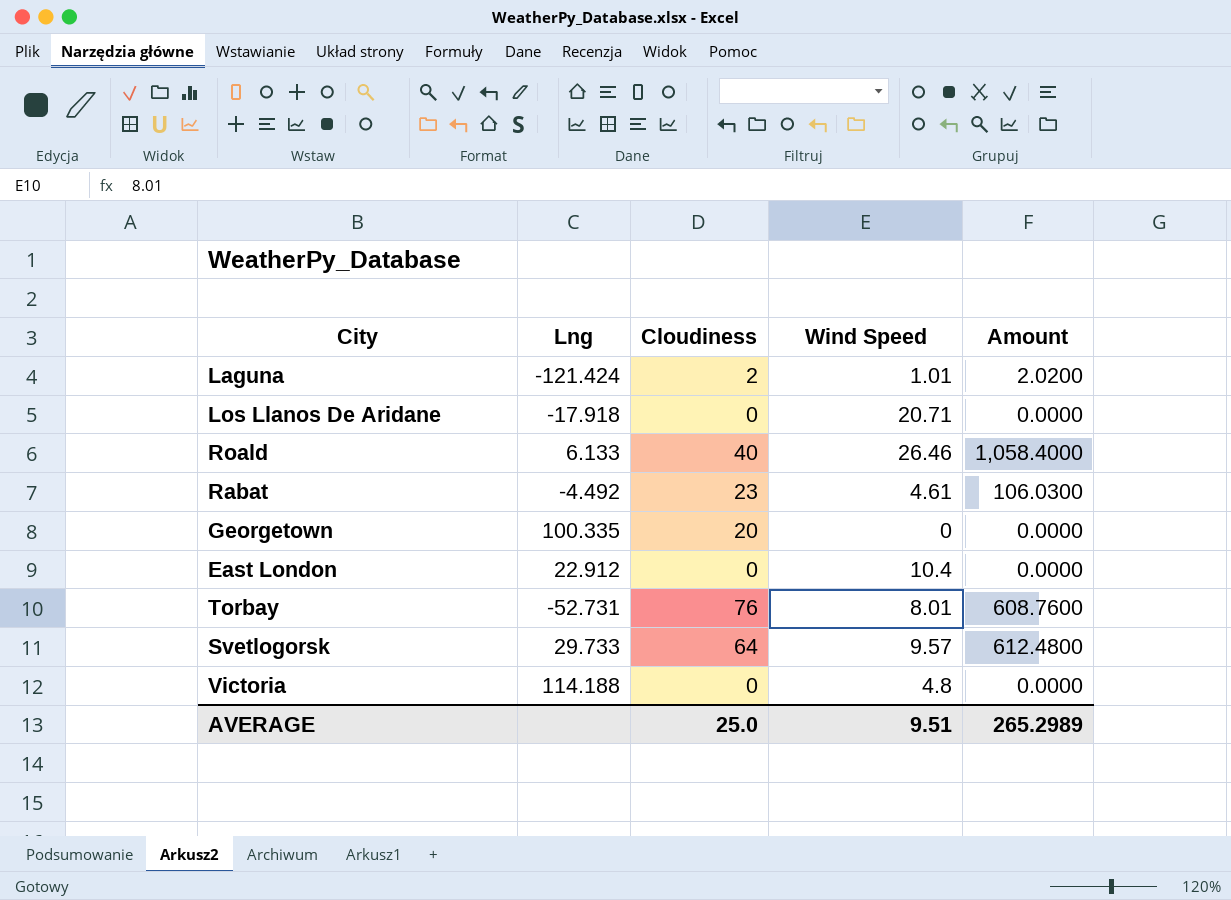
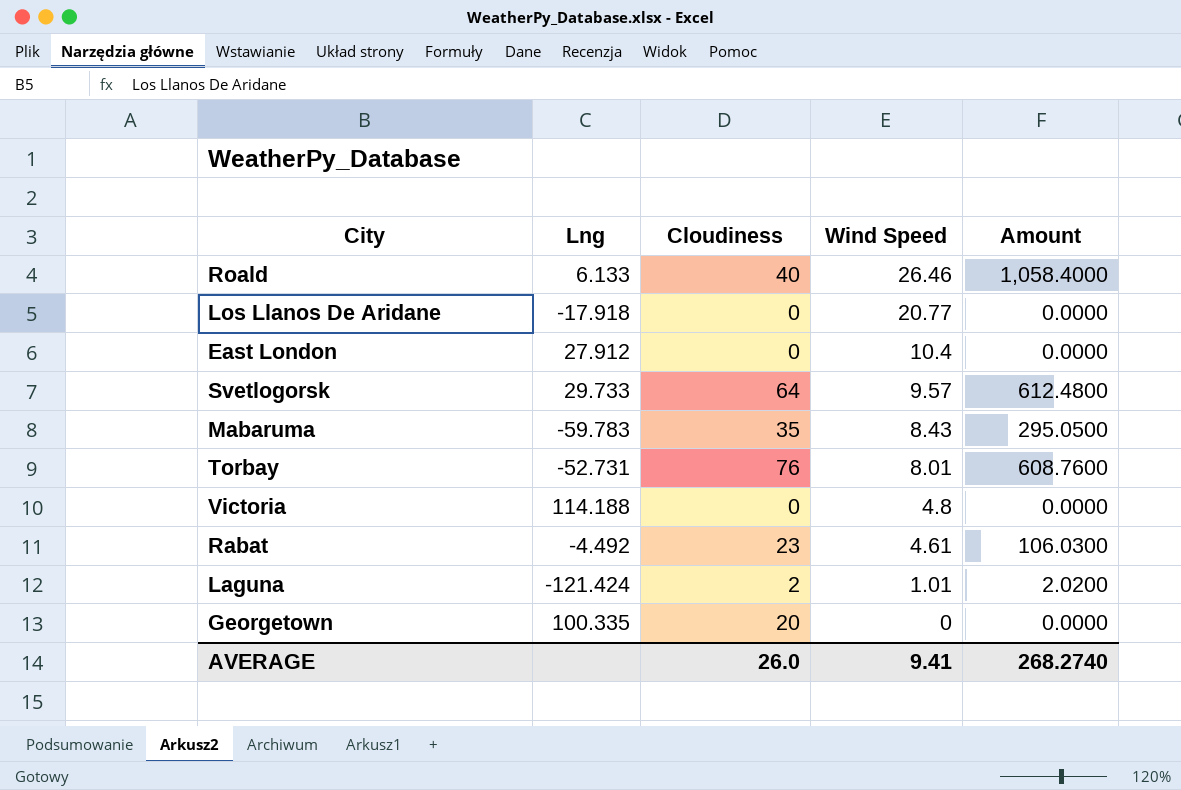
row order: none -> Wind Speed descending
Los Llanos De Aridane | Wind Speed: 20.71 -> 20.77
East London | Lng: 22.912 -> 27.912
row Mabaruma: none -> -59.783 | 35 | 8.43 | 295.0500
AVERAGE | Cloudiness: 25.0 -> 26.0
AVERAGE | Wind Speed: 9.51 -> 9.41
AVERAGE | Amount: 265.2989 -> 268.2740

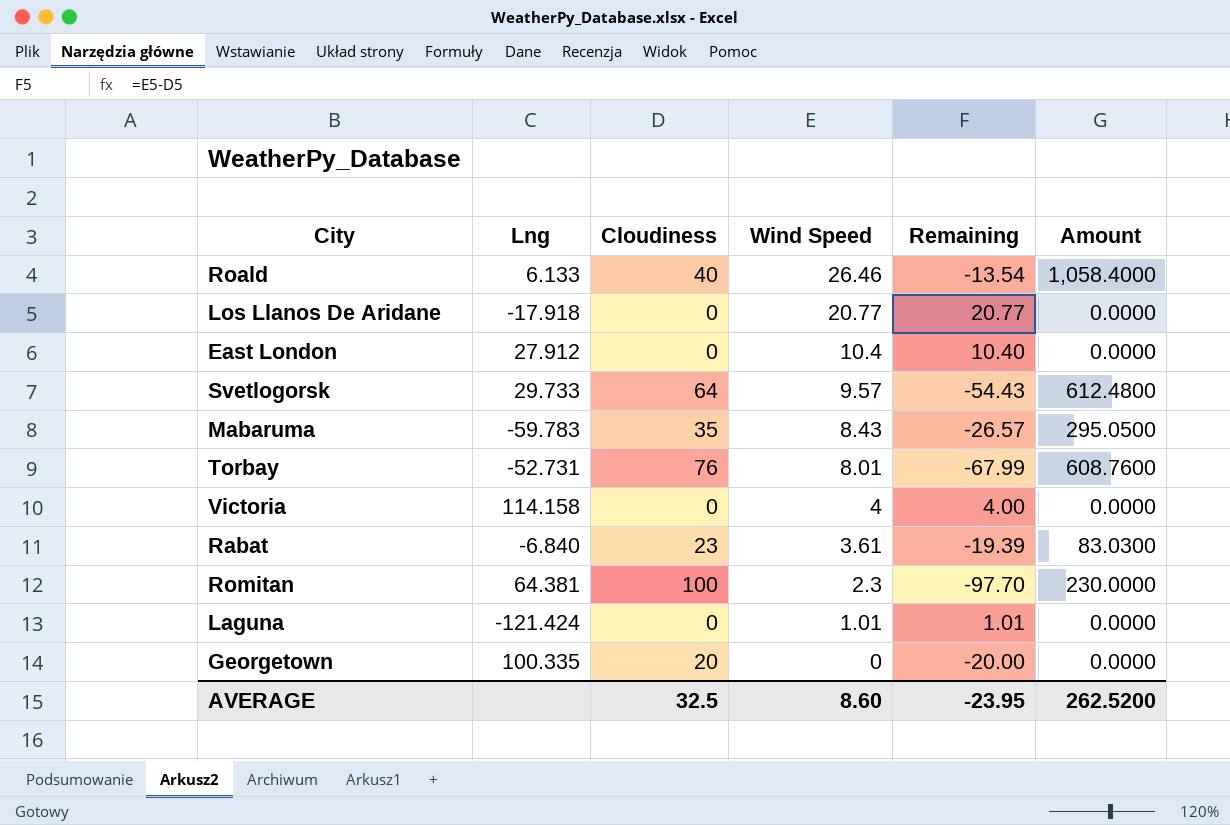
column Remaining | formula: none -> [Wind Speed] - [Cloudiness]
Victoria | Lng: 114.188 -> 114.158
Victoria | Wind Speed: 4.8 -> 4
Rabat | Lng: -4.492 -> -6.840
Rabat | Wind Speed: 4.61 -> 3.61
Rabat | Amount: 106.0300 -> 83.0300
row Romitan: none -> 64.381 | 100 | 2.3 | -97.70 | 230.0000
Laguna | Cloudiness: 2 -> 0
Laguna | Amount: 2.0200 -> 0.0000
AVERAGE | Cloudiness: 26.0 -> 32.5
AVERAGE | Wind Speed: 9.41 -> 8.60
AVERAGE | Amount: 268.2740 -> 262.5200

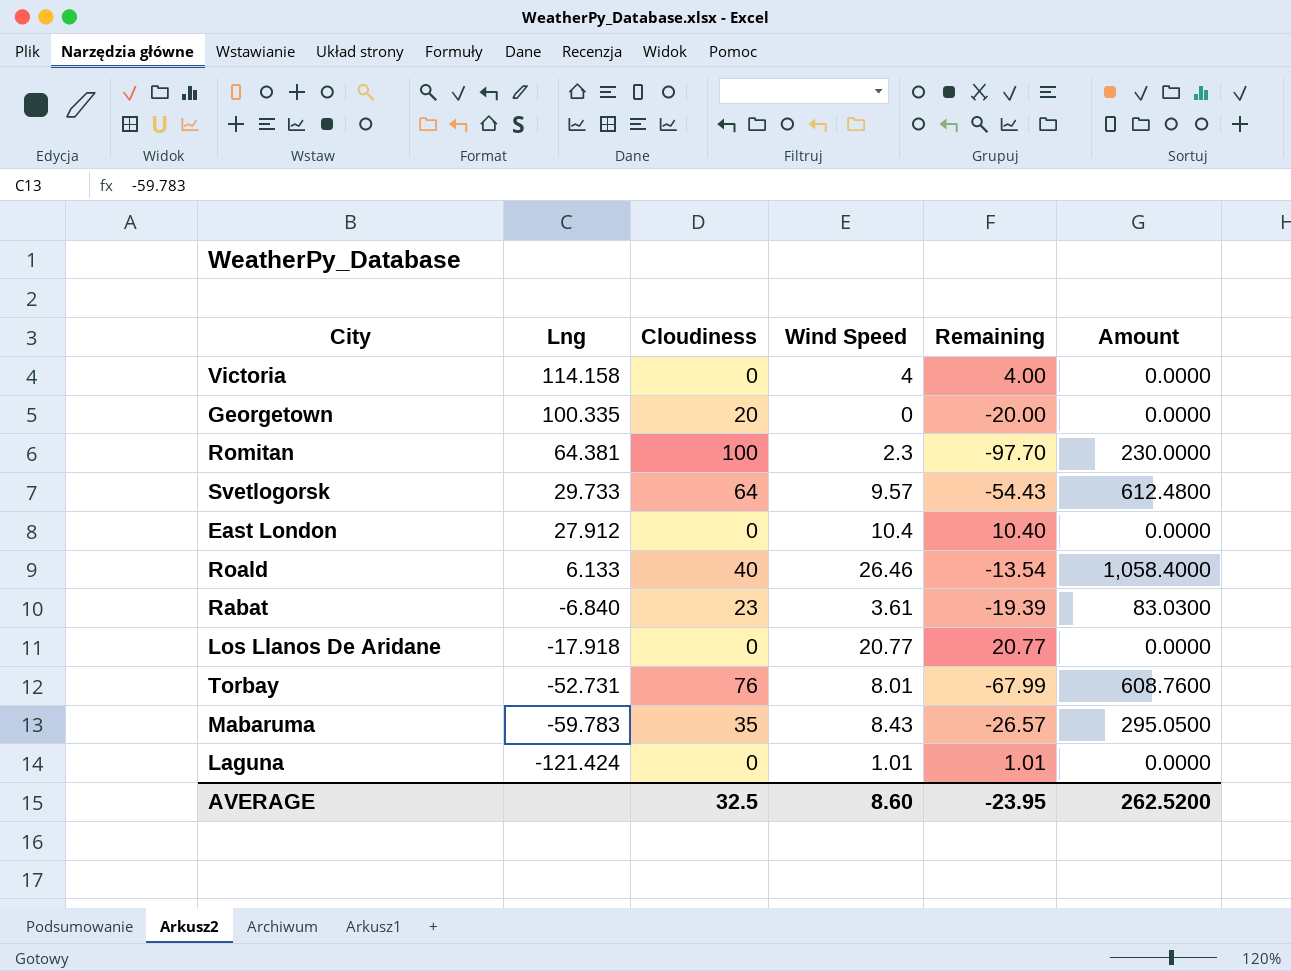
row order: Wind Speed descending -> Lng descending

